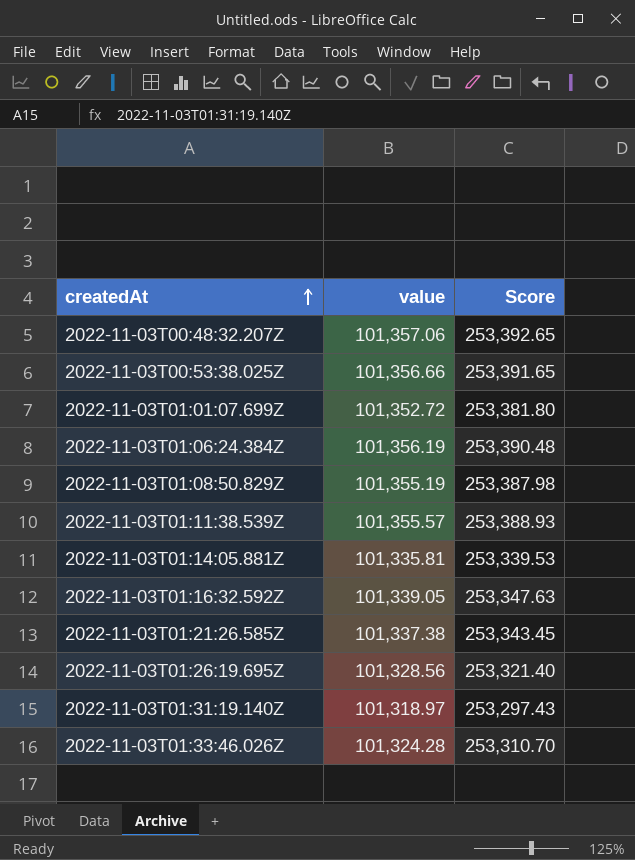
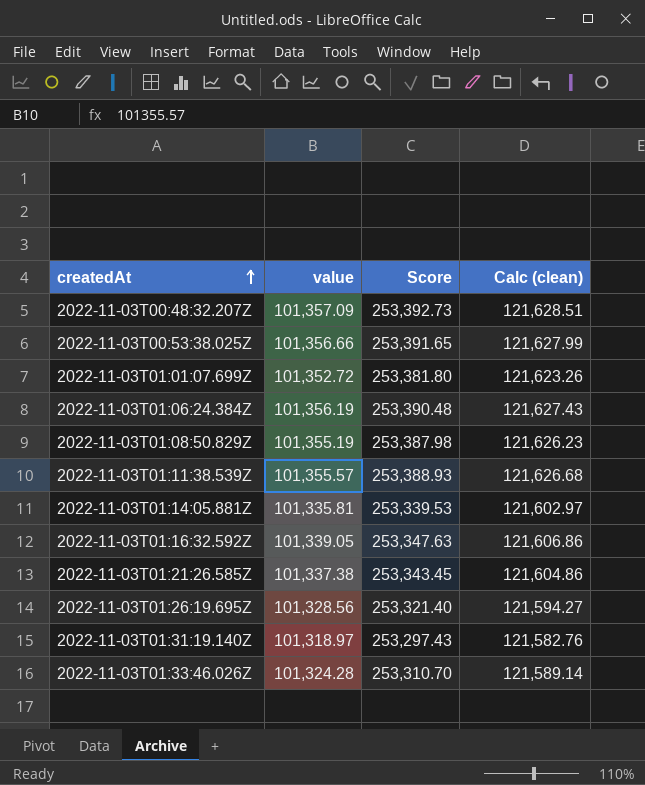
column Calc (clean) | formula: none -> [value] * 1.2
2022-11-03T00:48:32.207Z | value: 101,357.06 -> 101,357.09
2022-11-03T00:48:32.207Z | Score: 253,392.65 -> 253,392.73

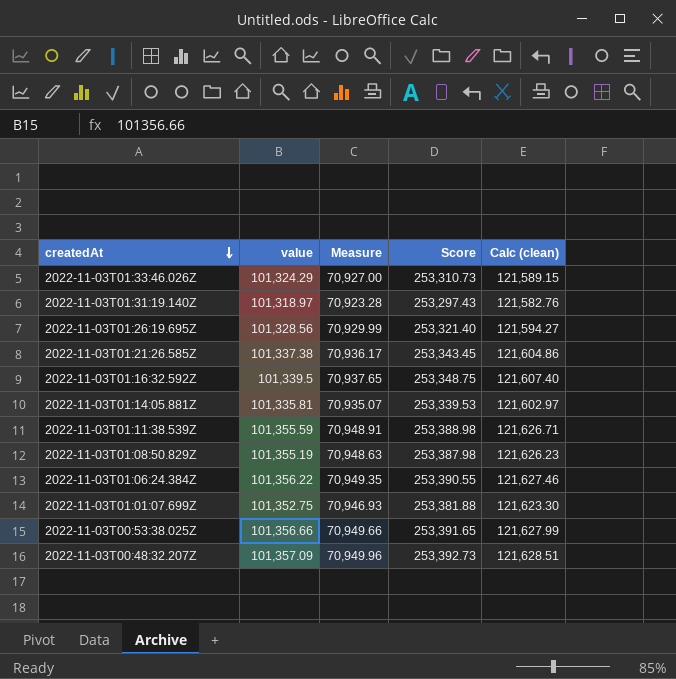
row order: createdAt ascending -> createdAt descending
column Measure | formula: none -> [value] * 0.7
2022-11-03T01:33:46.026Z | value: 101,324.28 -> 101,324.29
2022-11-03T01:33:46.026Z | Score: 253,310.70 -> 253,310.73
2022-11-03T01:33:46.026Z | Calc (clean): 121,589.14 -> 121,589.15
2022-11-03T01:16:32.592Z | value: 101,339.05 -> 101,339.5
2022-11-03T01:16:32.592Z | Score: 253,347.63 -> 253,348.75
2022-11-03T01:16:32.592Z | Calc (clean): 121,606.86 -> 121,607.40
2022-11-03T01:11:38.539Z | value: 101,355.57 -> 101,355.59
2022-11-03T01:11:38.539Z | Score: 253,388.93 -> 253,388.98
2022-11-03T01:11:38.539Z | Calc (clean): 121,626.68 -> 121,626.71
2022-11-03T01:06:24.384Z | value: 101,356.19 -> 101,356.22
2022-11-03T01:06:24.384Z | Score: 253,390.48 -> 253,390.55
2022-11-03T01:06:24.384Z | Calc (clean): 121,627.43 -> 121,627.46
2022-11-03T01:01:07.699Z | value: 101,352.72 -> 101,352.75
2022-11-03T01:01:07.699Z | Score: 253,381.80 -> 253,381.88
2022-11-03T01:01:07.699Z | Calc (clean): 121,623.26 -> 121,623.30

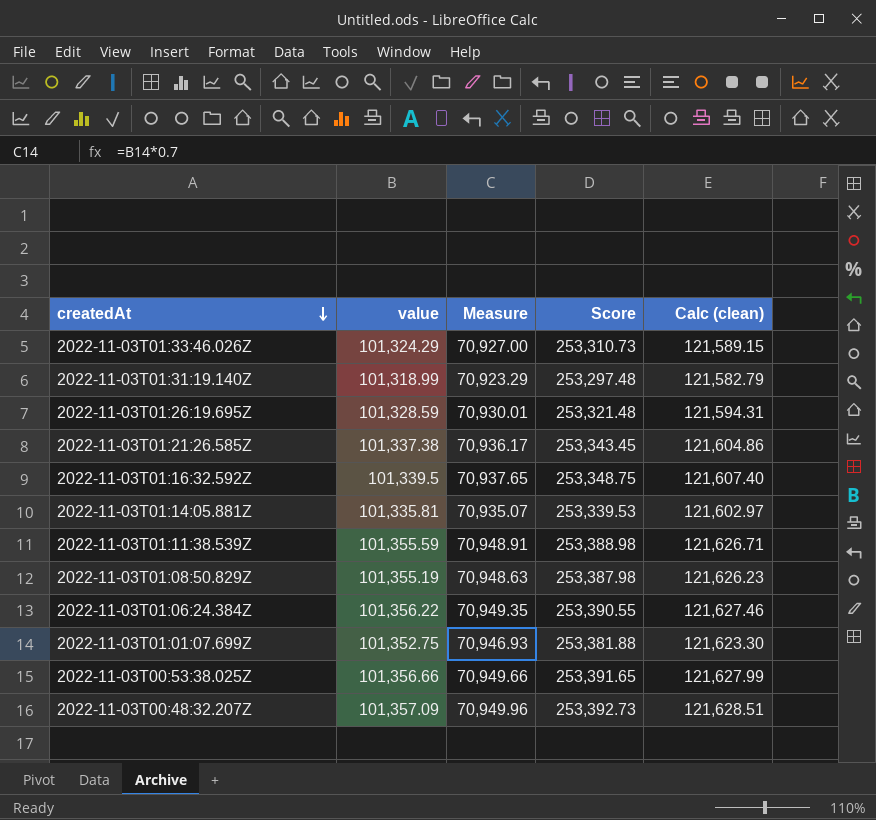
2022-11-03T01:31:19.140Z | value: 101,318.97 -> 101,318.99
2022-11-03T01:31:19.140Z | Measure: 70,923.28 -> 70,923.29
2022-11-03T01:31:19.140Z | Score: 253,297.43 -> 253,297.48
2022-11-03T01:31:19.140Z | Calc (clean): 121,582.76 -> 121,582.79
2022-11-03T01:26:19.695Z | value: 101,328.56 -> 101,328.59
2022-11-03T01:26:19.695Z | Measure: 70,929.99 -> 70,930.01
2022-11-03T01:26:19.695Z | Score: 253,321.40 -> 253,321.48
2022-11-03T01:26:19.695Z | Calc (clean): 121,594.27 -> 121,594.31

